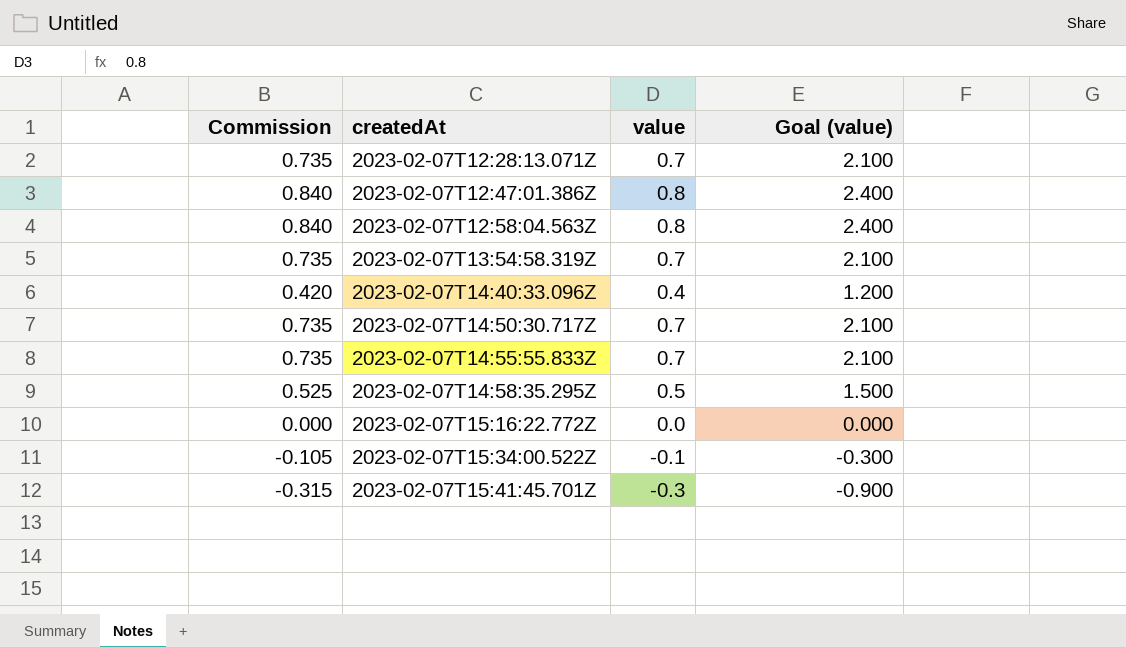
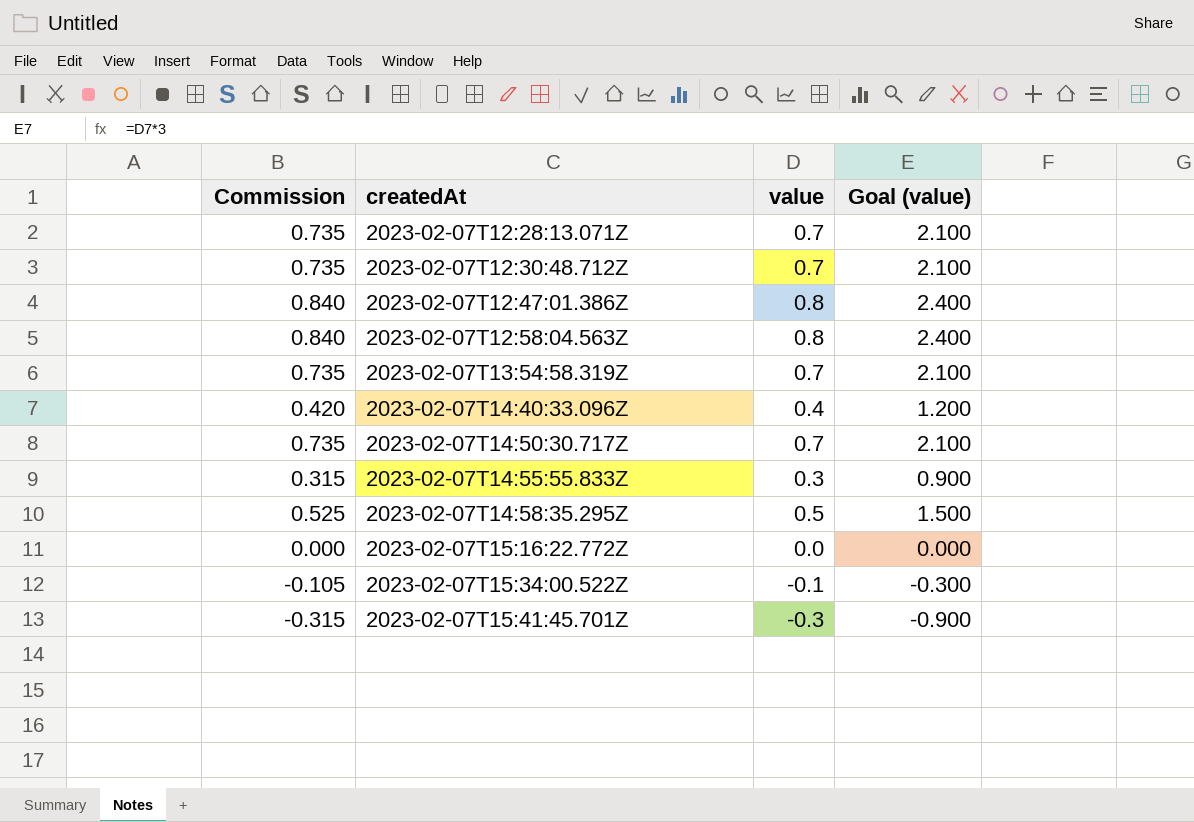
row 2023-02-07T12:30:48.712Z: none -> 0.735 | 0.7 | 2.100
2023-02-07T14:55:55.833Z | Commission: 0.735 -> 0.315
2023-02-07T14:55:55.833Z | value: 0.7 -> 0.3
2023-02-07T14:55:55.833Z | Goal (value): 2.100 -> 0.900

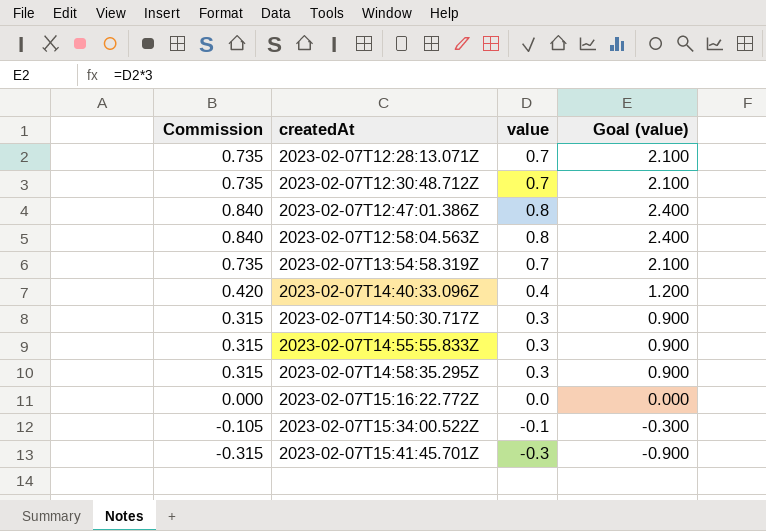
2023-02-07T14:50:30.717Z | Commission: 0.735 -> 0.315
2023-02-07T14:50:30.717Z | value: 0.7 -> 0.3
2023-02-07T14:50:30.717Z | Goal (value): 2.100 -> 0.900
2023-02-07T14:58:35.295Z | Commission: 0.525 -> 0.315
2023-02-07T14:58:35.295Z | value: 0.5 -> 0.3
2023-02-07T14:58:35.295Z | Goal (value): 1.500 -> 0.900

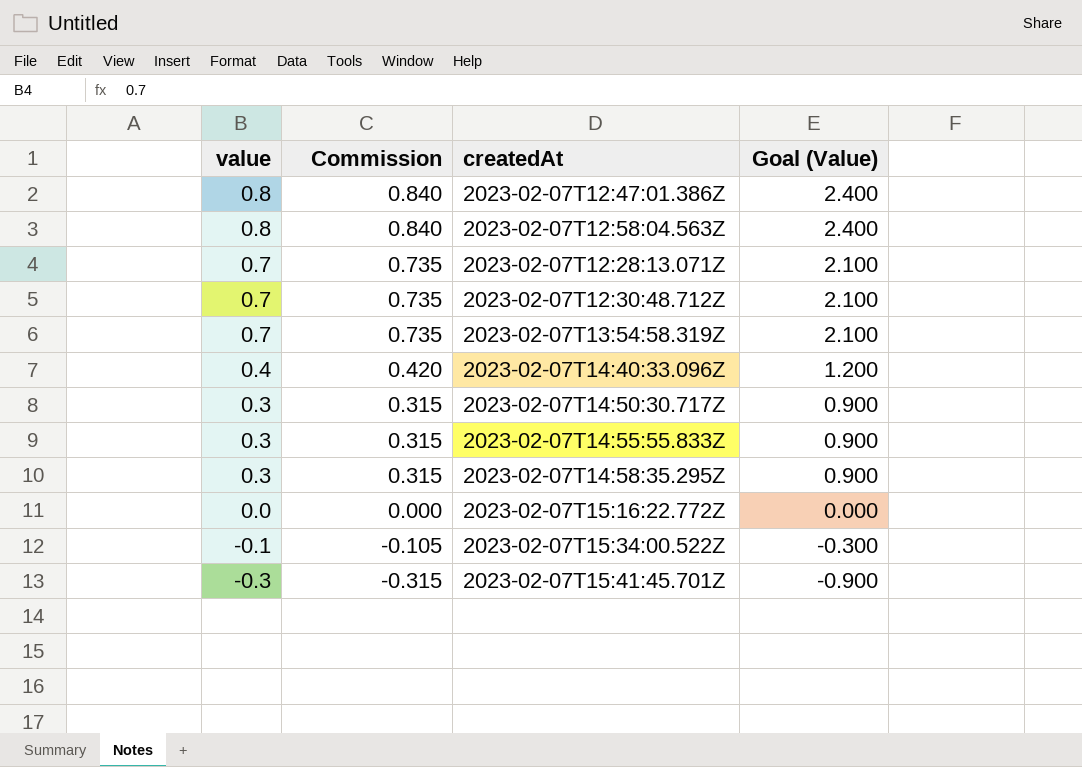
row order: createdAt ascending -> value descending
column value | position: 3 -> 1
column name: Goal (value) -> Goal (Value)

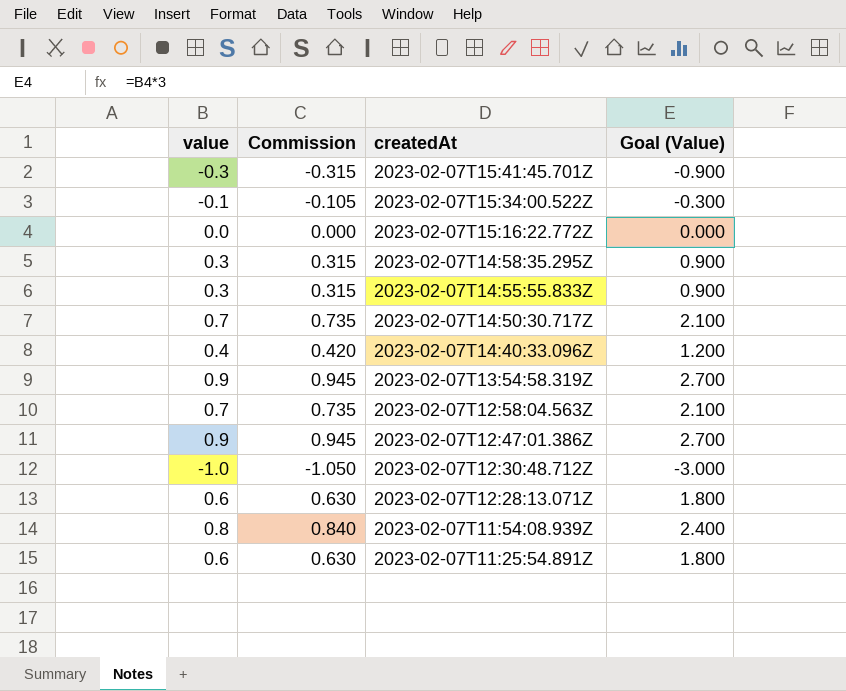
row order: value descending -> createdAt descending
2023-02-07T14:50:30.717Z | value: 0.3 -> 0.7
2023-02-07T14:50:30.717Z | Commission: 0.315 -> 0.735
2023-02-07T14:50:30.717Z | Goal (Value): 0.900 -> 2.100
2023-02-07T13:54:58.319Z | value: 0.7 -> 0.9
2023-02-07T13:54:58.319Z | Commission: 0.735 -> 0.945
2023-02-07T13:54:58.319Z | Goal (Value): 2.100 -> 2.700
2023-02-07T12:58:04.563Z | value: 0.8 -> 0.7
2023-02-07T12:58:04.563Z | Commission: 0.840 -> 0.735
2023-02-07T12:58:04.563Z | Goal (Value): 2.400 -> 2.100
2023-02-07T12:47:01.386Z | value: 0.8 -> 0.9
2023-02-07T12:47:01.386Z | Commission: 0.840 -> 0.945
2023-02-07T12:47:01.386Z | Goal (Value): 2.400 -> 2.700
2023-02-07T12:30:48.712Z | value: 0.7 -> -1.0
2023-02-07T12:30:48.712Z | Commission: 0.735 -> -1.050
2023-02-07T12:30:48.712Z | Goal (Value): 2.100 -> -3.000
2023-02-07T12:28:13.071Z | value: 0.7 -> 0.6
2023-02-07T12:28:13.071Z | Commission: 0.735 -> 0.630
2023-02-07T12:28:13.071Z | Goal (Value): 2.100 -> 1.800
row 2023-02-07T11:54:08.939Z: none -> 0.8 | 0.840 | 2.400
row 2023-02-07T11:25:54.891Z: none -> 0.6 | 0.630 | 1.800

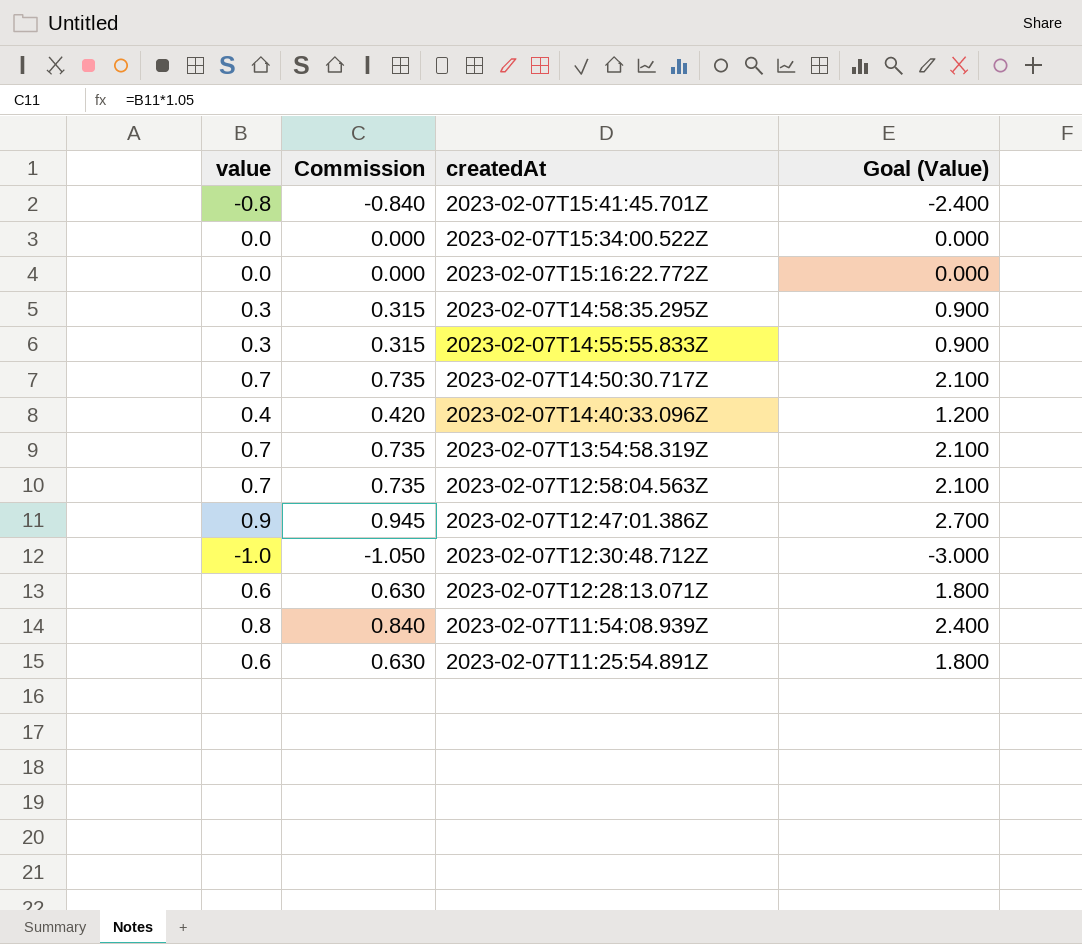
2023-02-07T15:41:45.701Z | value: -0.3 -> -0.8
2023-02-07T15:41:45.701Z | Commission: -0.315 -> -0.840
2023-02-07T15:41:45.701Z | Goal (Value): -0.900 -> -2.400
2023-02-07T15:34:00.522Z | value: -0.1 -> 0.0
2023-02-07T15:34:00.522Z | Commission: -0.105 -> 0.000
2023-02-07T15:34:00.522Z | Goal (Value): -0.300 -> 0.000
2023-02-07T13:54:58.319Z | value: 0.9 -> 0.7
2023-02-07T13:54:58.319Z | Commission: 0.945 -> 0.735
2023-02-07T13:54:58.319Z | Goal (Value): 2.700 -> 2.100

